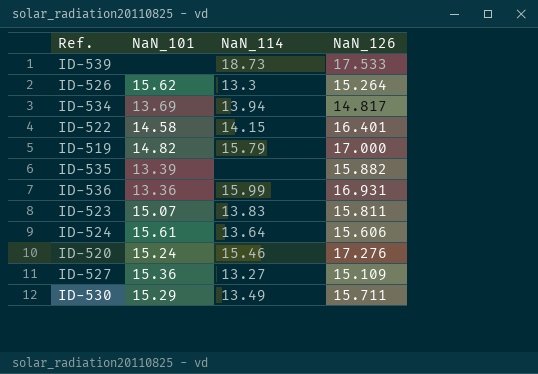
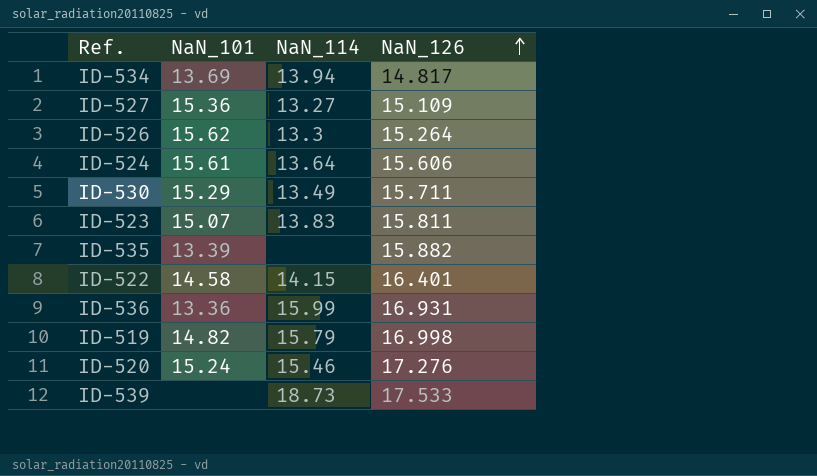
row order: none -> NaN_126 ascending
ID-519 | NaN_126: 17.000 -> 16.998

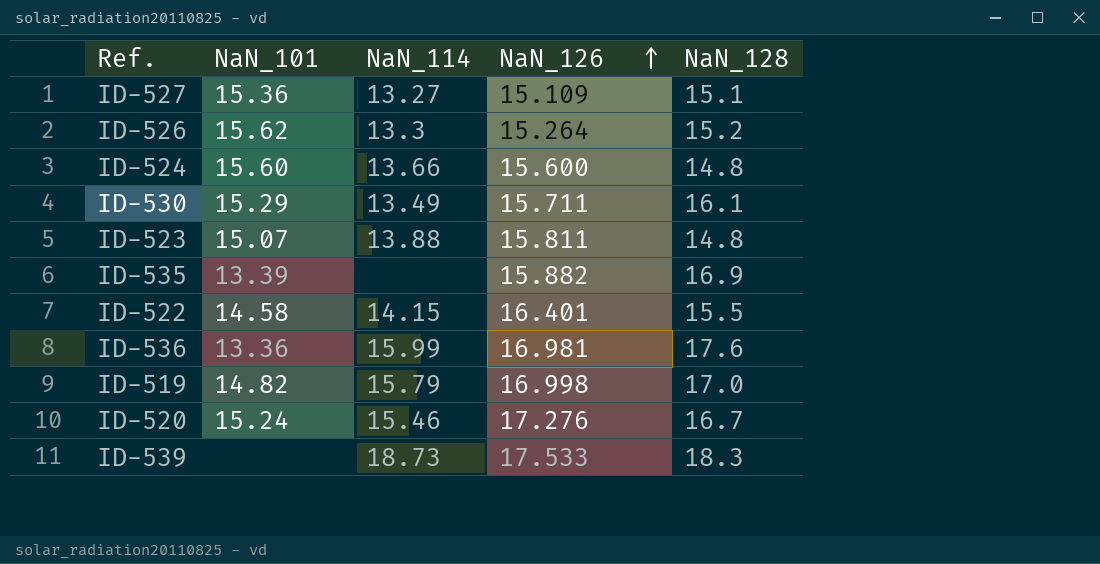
column NaN_128 | position: none -> 5
row ID-534: 13.69 | 13.94 | 14.817 -> none
ID-524 | NaN_101: 15.61 -> 15.60
ID-524 | NaN_114: 13.64 -> 13.66
ID-524 | NaN_126: 15.606 -> 15.600
ID-523 | NaN_114: 13.83 -> 13.88
ID-536 | NaN_126: 16.931 -> 16.981

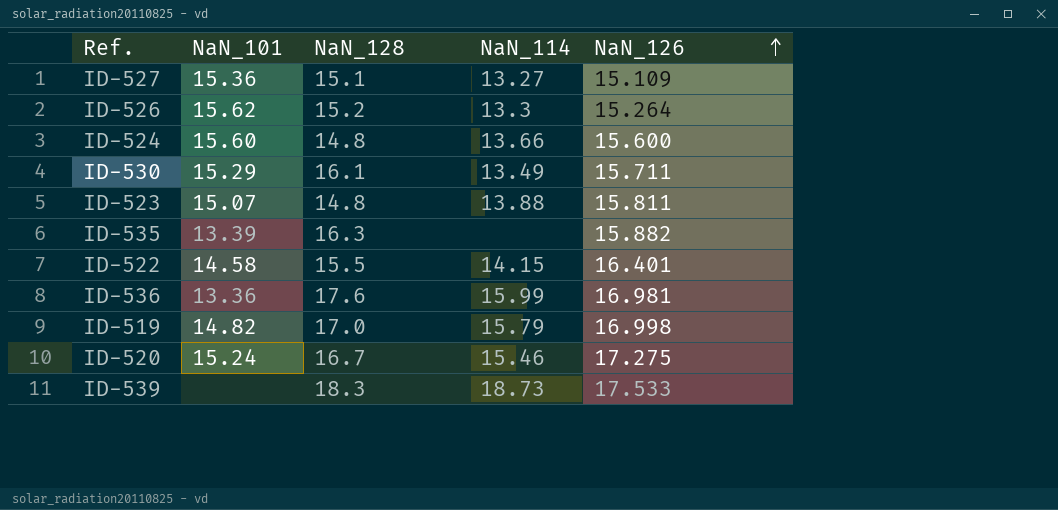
column NaN_128 | position: 5 -> 3
ID-535 | NaN_128: 16.9 -> 16.3
ID-520 | NaN_126: 17.276 -> 17.275

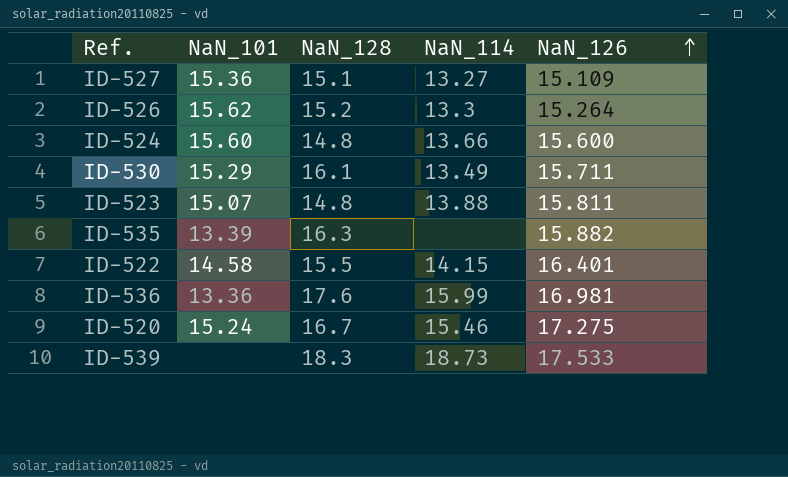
row ID-519: 14.82 | 17.0 | 15.79 | 16.998 -> none

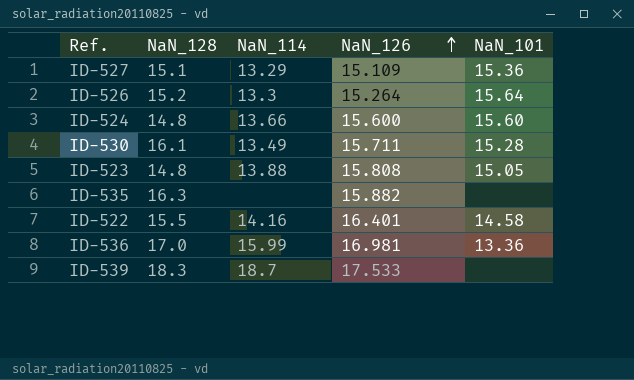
column NaN_101 | position: 2 -> 5
row ID-520: 15.24 | 16.7 | 15.46 | 17.275 -> none
ID-527 | NaN_114: 13.27 -> 13.29
ID-526 | NaN_101: 15.62 -> 15.64
ID-530 | NaN_101: 15.29 -> 15.28
ID-523 | NaN_126: 15.811 -> 15.808
ID-523 | NaN_101: 15.07 -> 15.05
ID-535 | NaN_101: 13.39 -> none
ID-522 | NaN_114: 14.15 -> 14.16
ID-536 | NaN_128: 17.6 -> 17.0
ID-539 | NaN_114: 18.73 -> 18.7

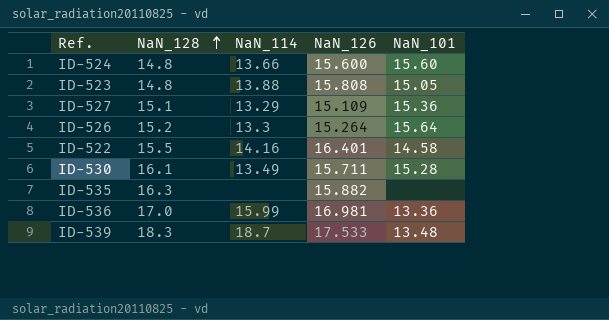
row order: NaN_126 ascending -> NaN_128 ascending
ID-539 | NaN_101: none -> 13.48

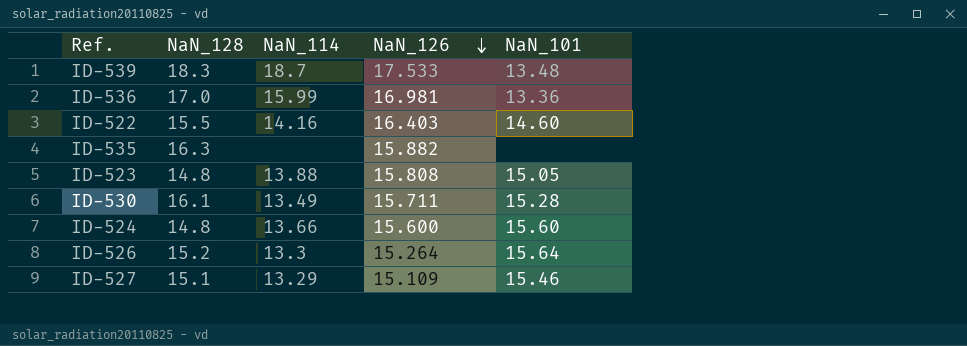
row order: NaN_128 ascending -> NaN_126 descending
ID-522 | NaN_126: 16.401 -> 16.403
ID-522 | NaN_101: 14.58 -> 14.60
ID-527 | NaN_101: 15.36 -> 15.46

